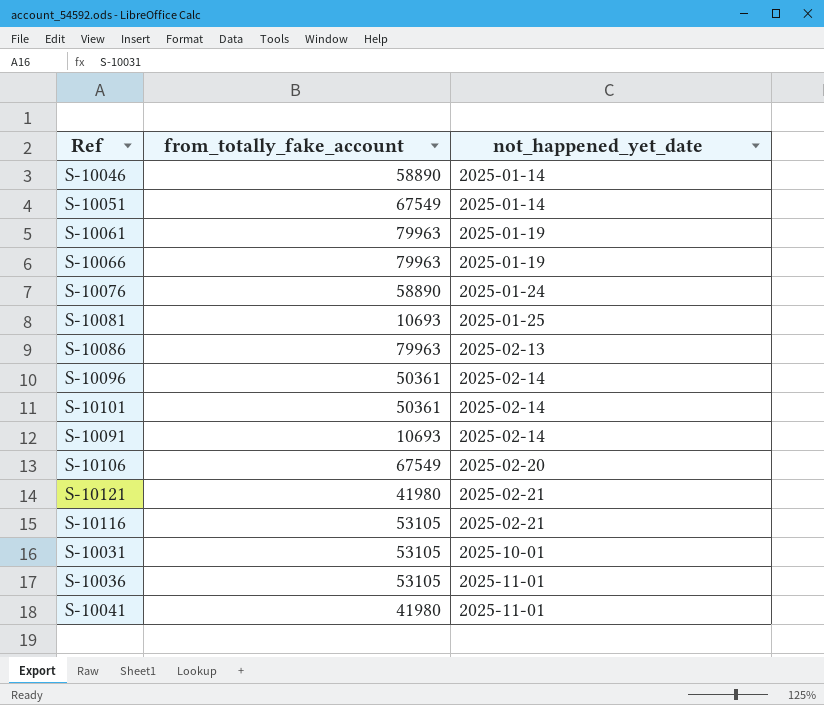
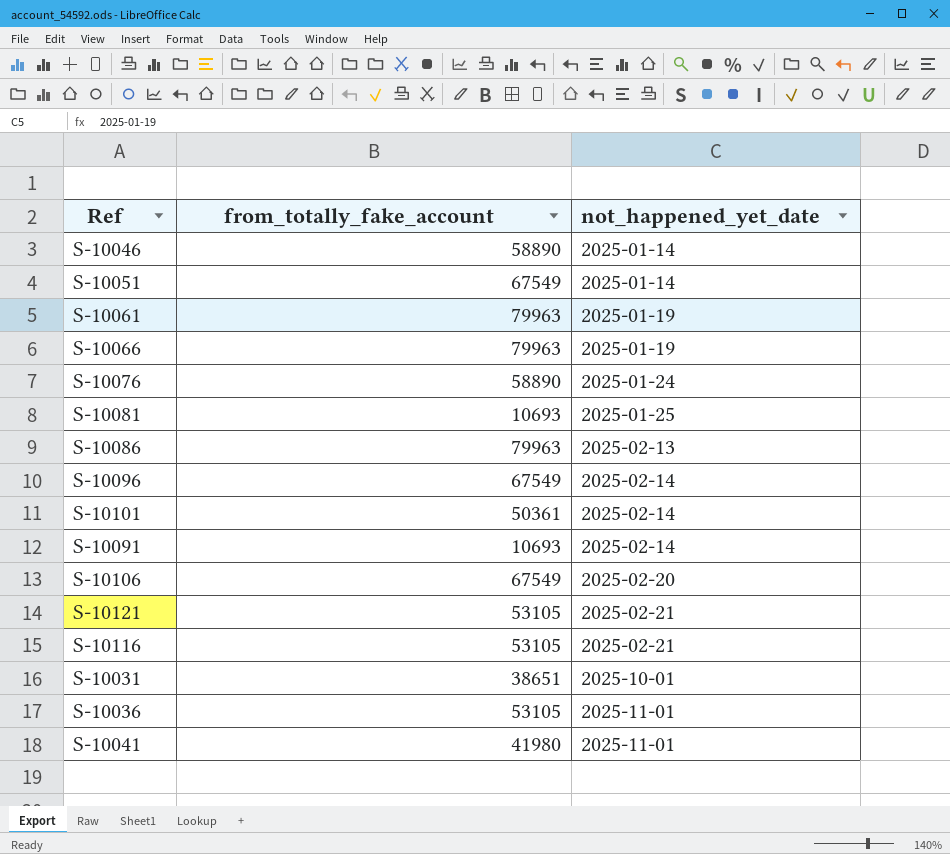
S-10096 | from_totally_fake_account: 50361 -> 67549
S-10121 | from_totally_fake_account: 41980 -> 53105
S-10031 | from_totally_fake_account: 53105 -> 38651

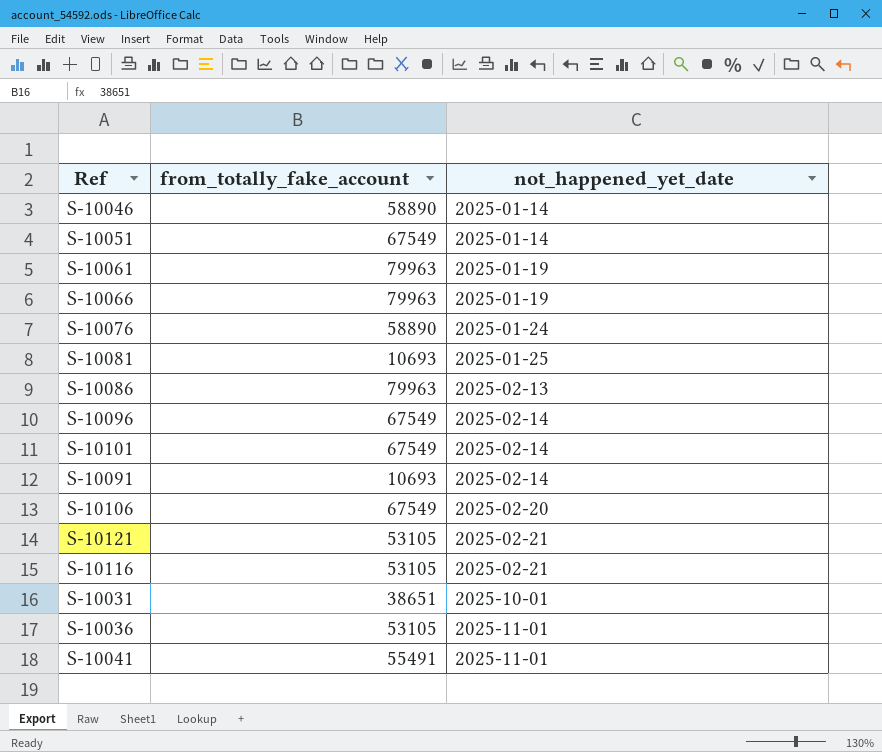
S-10101 | from_totally_fake_account: 50361 -> 67549
S-10041 | from_totally_fake_account: 41980 -> 55491

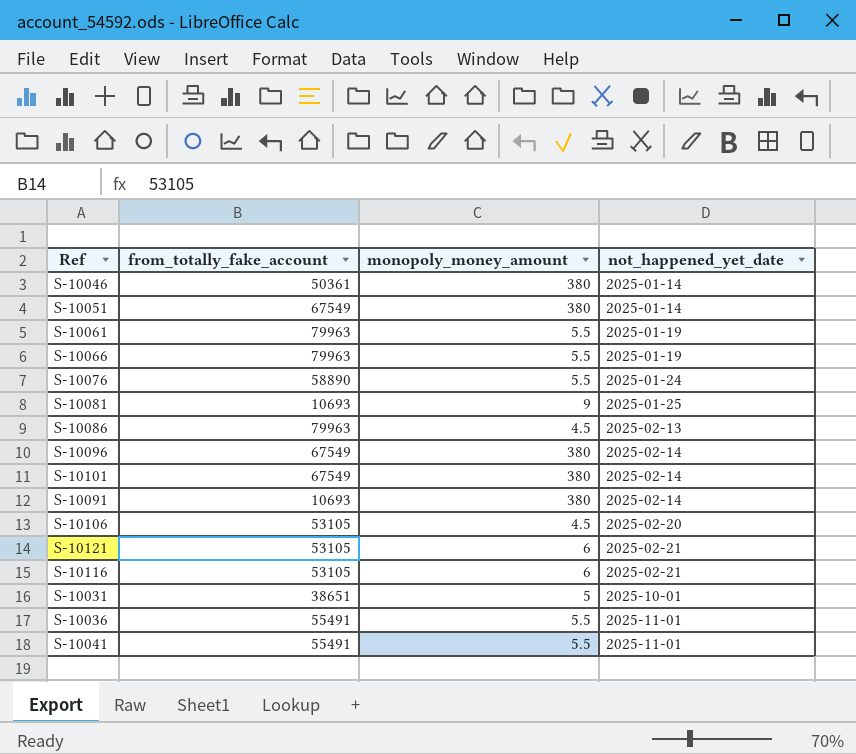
column monopoly_money_amount | position: none -> 3
S-10046 | from_totally_fake_account: 58890 -> 50361
S-10106 | from_totally_fake_account: 67549 -> 53105
S-10036 | from_totally_fake_account: 53105 -> 55491

